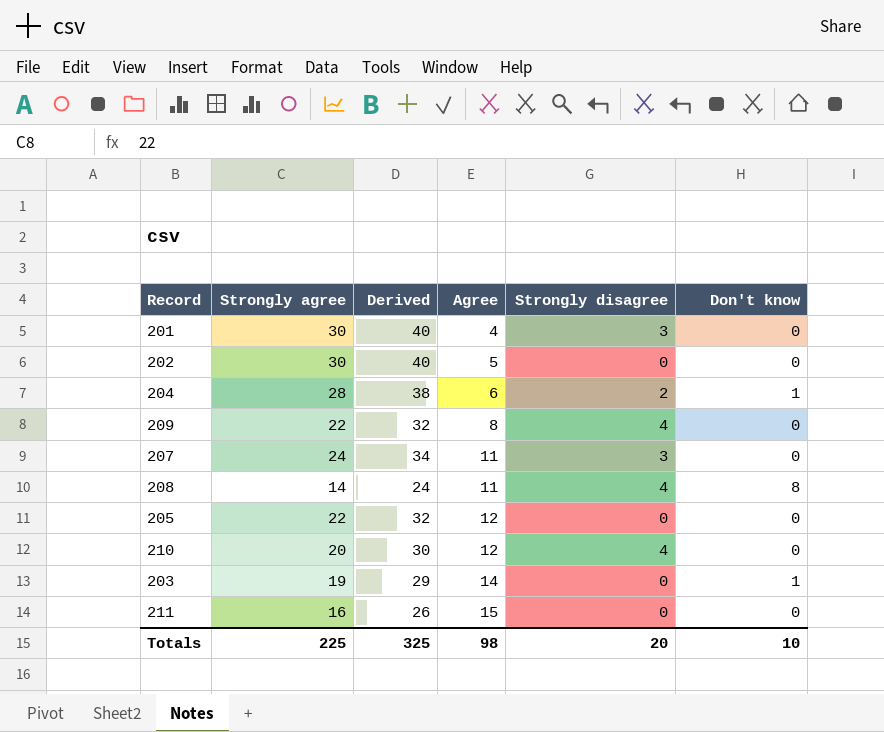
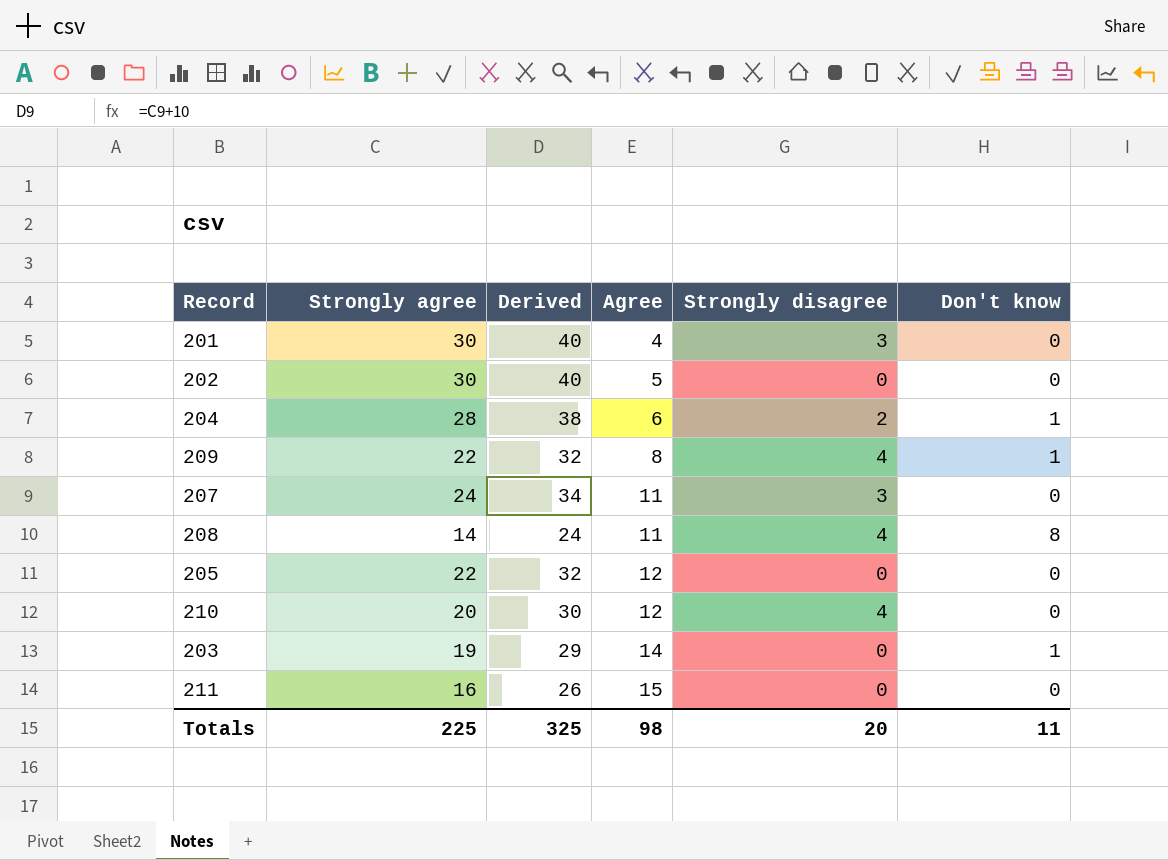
209 | Don't know: 0 -> 1
Totals | Don't know: 10 -> 11

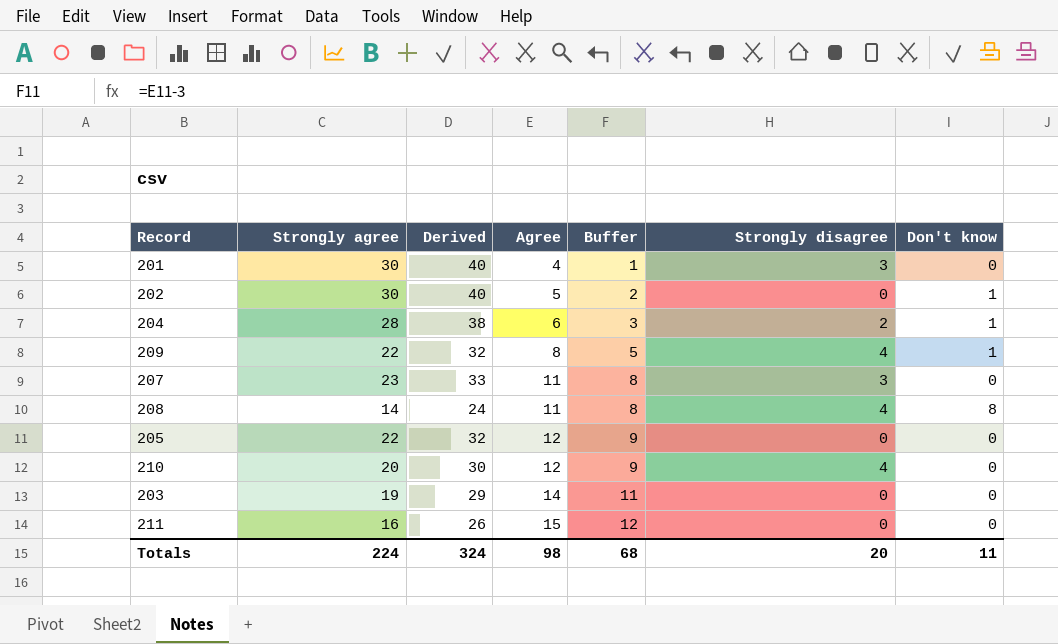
column Buffer | formula: none -> [Agree] - 3
202 | Don't know: 0 -> 1
207 | Strongly agree: 24 -> 23
207 | Derived: 34 -> 33
203 | Don't know: 1 -> 0
Totals | Strongly agree: 225 -> 224
Totals | Derived: 325 -> 324

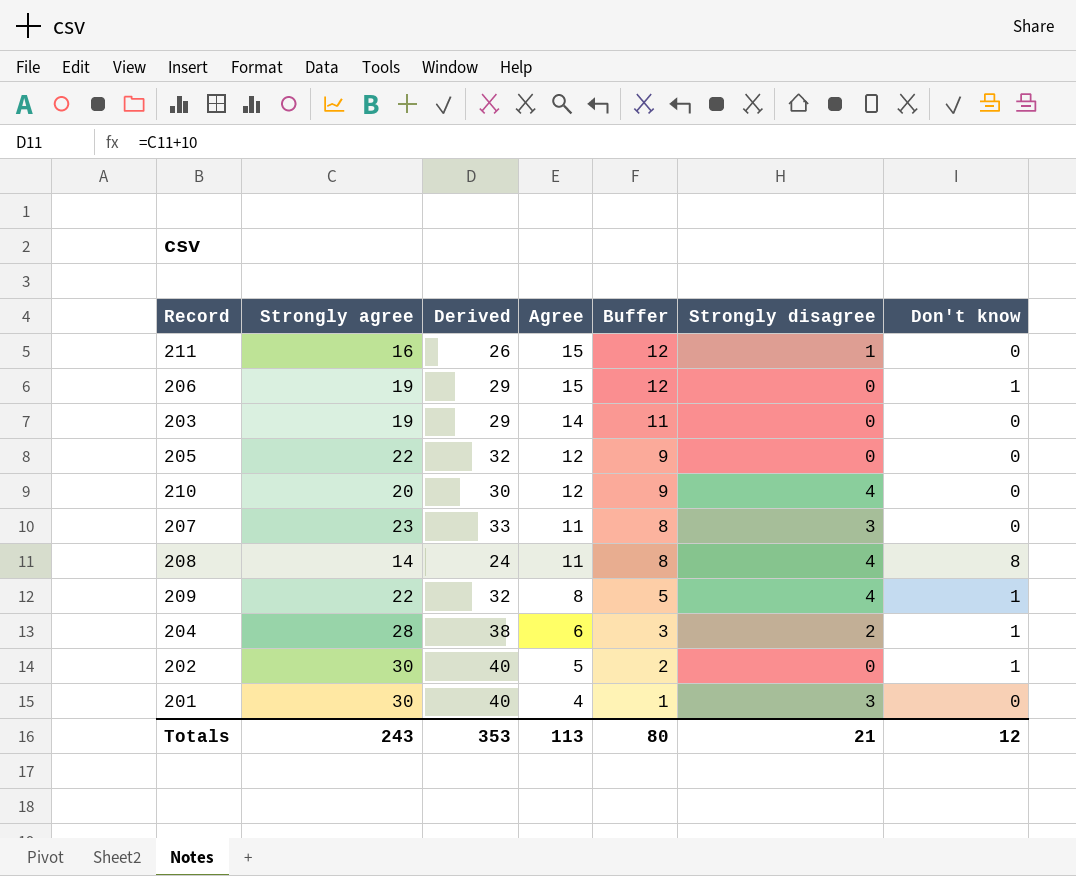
row order: Agree ascending -> Agree descending
211 | Strongly disagree: 0 -> 1
row 206: none -> 19 | 29 | 15 | 12 | 0 | 1
Totals | Strongly agree: 224 -> 243
Totals | Derived: 324 -> 353
Totals | Agree: 98 -> 113
Totals | Buffer: 68 -> 80
Totals | Strongly disagree: 20 -> 21
Totals | Don't know: 11 -> 12

